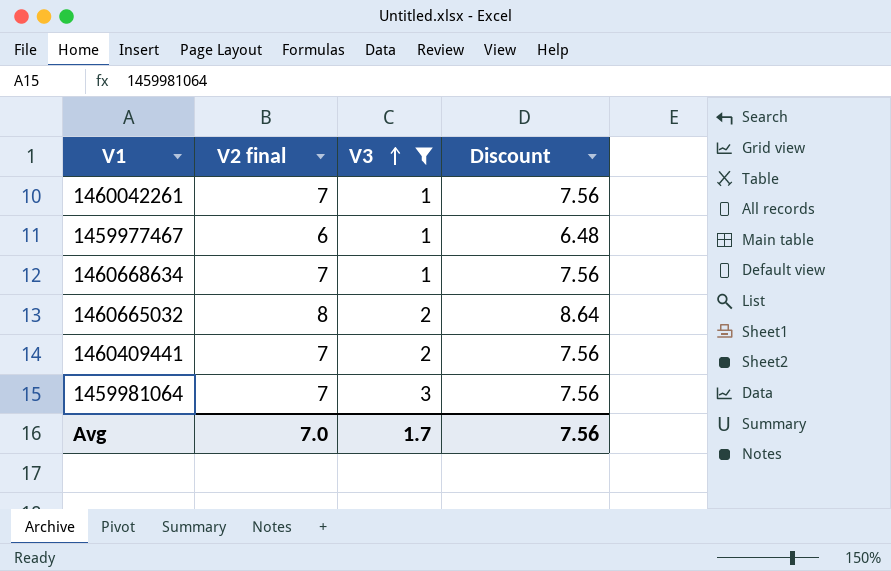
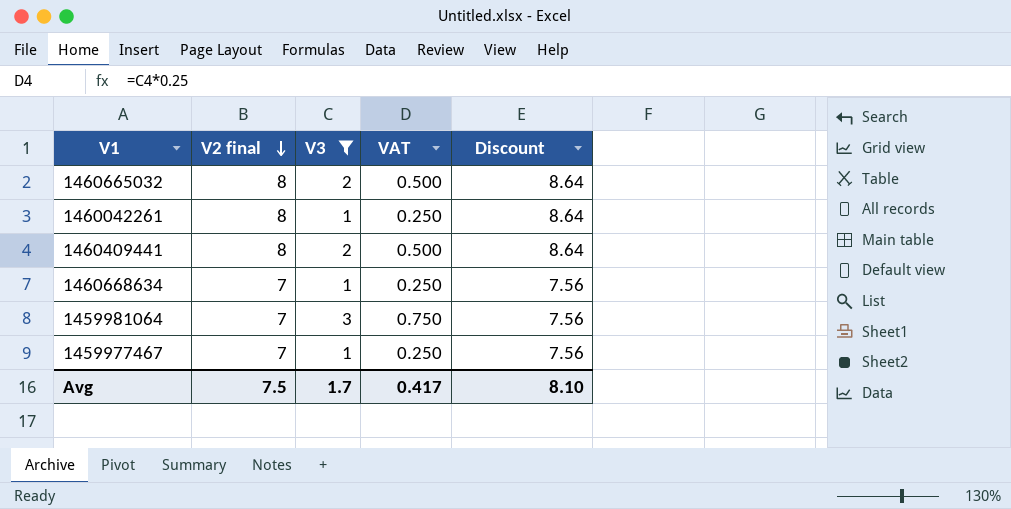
row order: V3 ascending -> V2 final descending
column VAT | formula: none -> [V3] * 0.25
1460042261 | V2 final: 7 -> 8
1460042261 | Discount: 7.56 -> 8.64
1460409441 | V2 final: 7 -> 8
1460409441 | Discount: 7.56 -> 8.64
1459977467 | V2 final: 6 -> 7
1459977467 | Discount: 6.48 -> 7.56
Avg | V2 final: 7.0 -> 7.5
Avg | Discount: 7.56 -> 8.10

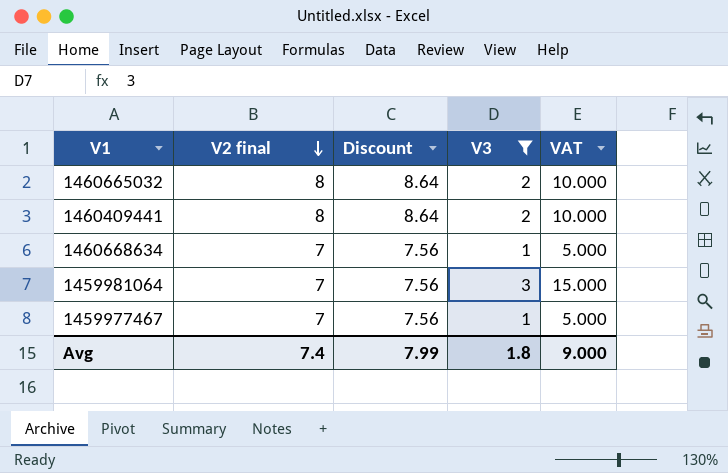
column Discount | position: 5 -> 3
column VAT | formula: [V3] * 0.25 -> [V3] * 5
row 1460042261: 8 | 1 | 0.250 | 8.64 -> none
Avg | V2 final: 7.5 -> 7.4
Avg | Discount: 8.10 -> 7.99
Avg | V3: 1.7 -> 1.8
Avg | VAT: 0.417 -> 9.000

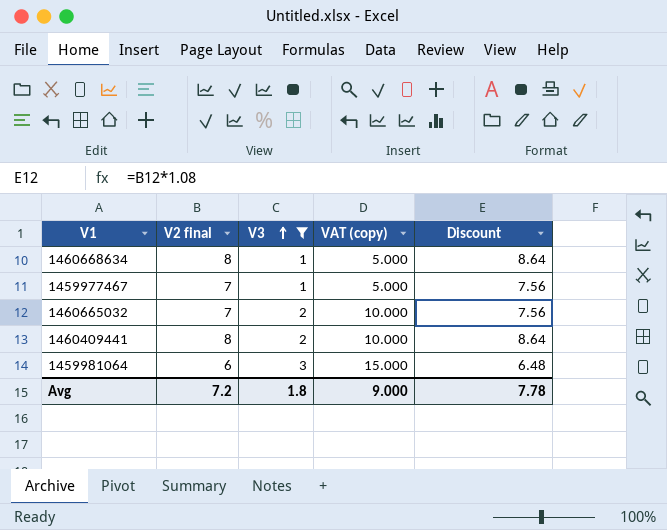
row order: V2 final descending -> V3 ascending
column name: VAT -> VAT (copy)
column Discount | position: 3 -> 5
1460668634 | V2 final: 7 -> 8
1460668634 | Discount: 7.56 -> 8.64
1460665032 | V2 final: 8 -> 7
1460665032 | Discount: 8.64 -> 7.56
1459981064 | V2 final: 7 -> 6
1459981064 | Discount: 7.56 -> 6.48
Avg | V2 final: 7.4 -> 7.2
Avg | Discount: 7.99 -> 7.78

